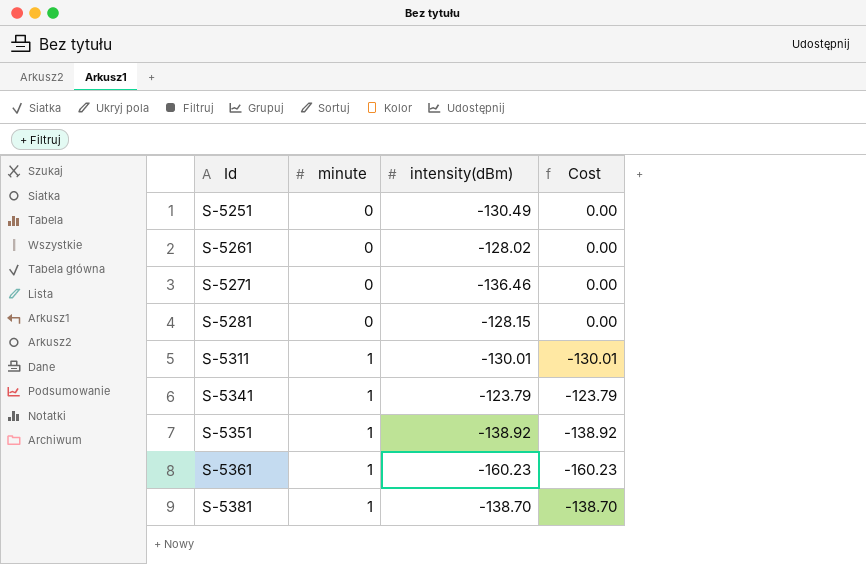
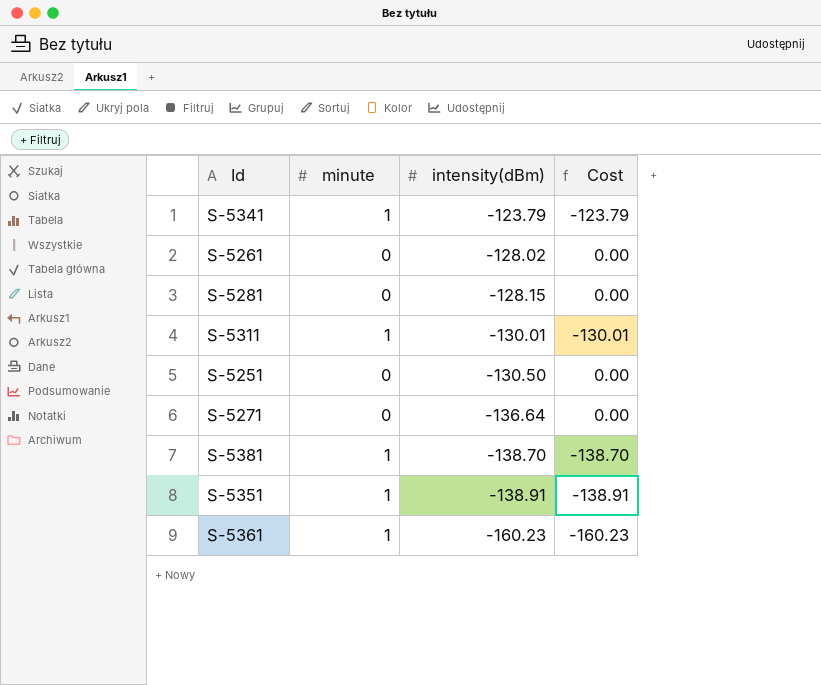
row order: Id ascending -> intensity(dBm) descending
S-5251 | intensity(dBm): -130.49 -> -130.50
S-5271 | intensity(dBm): -136.46 -> -136.64
S-5351 | intensity(dBm): -138.92 -> -138.91
S-5351 | Cost: -138.92 -> -138.91

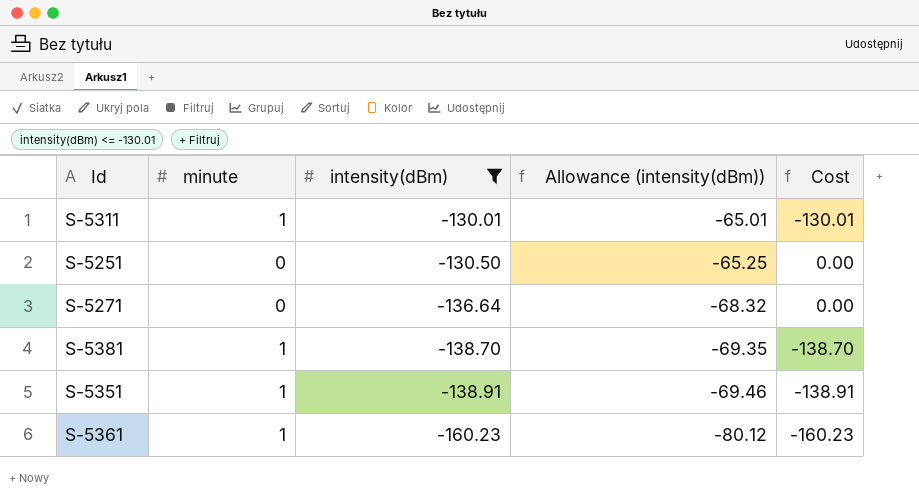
filter: none -> intensity(dBm) <= -130.01
column Allowance (intensity(dBm)) | formula: none -> [intensity(dBm)] * 0.5

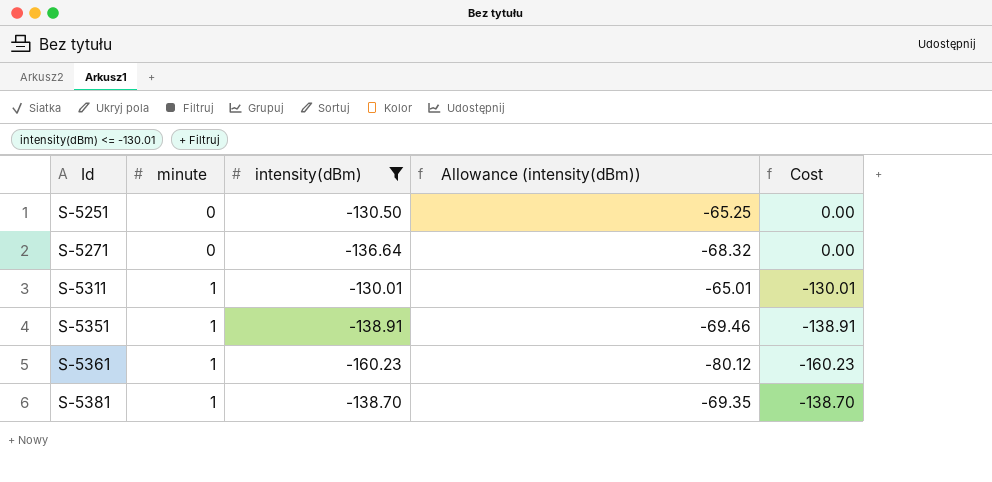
row order: intensity(dBm) descending -> Id ascending

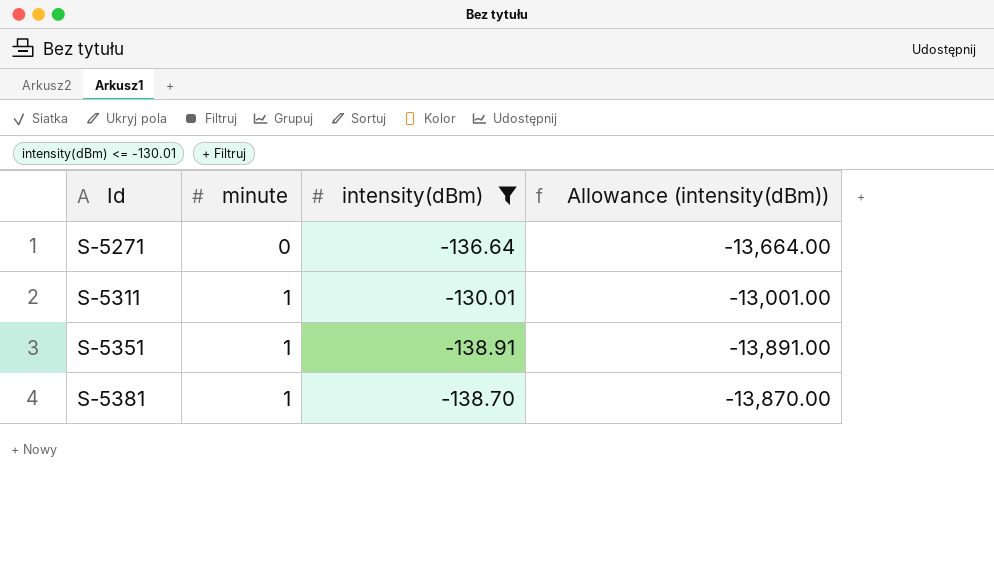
column Cost | formula: [minute] * [intensity(dBm)] -> none
column Allowance (intensity(dBm)) | formula: [intensity(dBm)] * 0.5 -> [intensity(dBm)] * 100
row S-5251: 0 | -130.50 | -65.25 | 0.00 -> none
row S-5361: 1 | -160.23 | -80.12 | -160.23 -> none

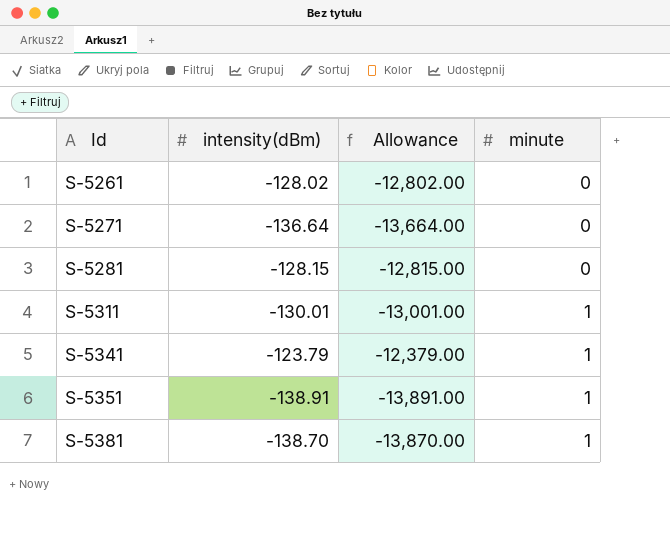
filter: intensity(dBm) <= -130.01 -> none
column name: Allowance (intensity(dBm)) -> Allowance
column minute | position: 2 -> 4

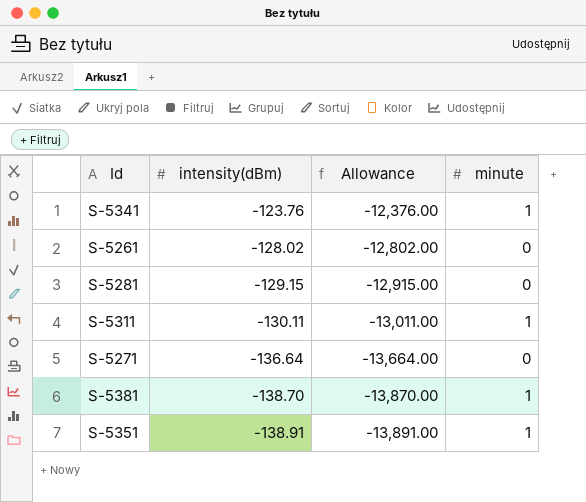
row order: Id ascending -> intensity(dBm) descending
S-5341 | intensity(dBm): -123.79 -> -123.76
S-5341 | Allowance: -12,379.00 -> -12,376.00
S-5281 | intensity(dBm): -128.15 -> -129.15
S-5281 | Allowance: -12,815.00 -> -12,915.00
S-5311 | intensity(dBm): -130.01 -> -130.11
S-5311 | Allowance: -13,001.00 -> -13,011.00

